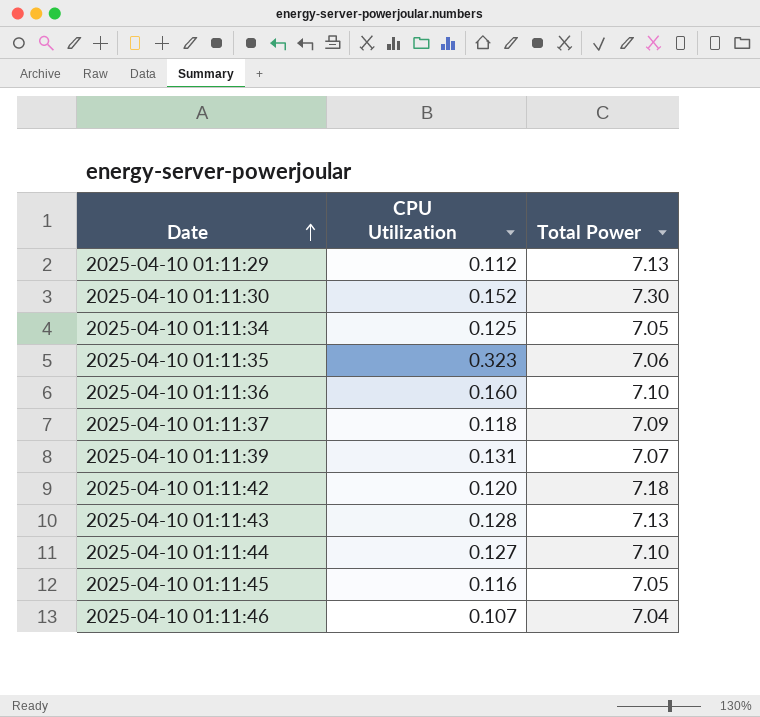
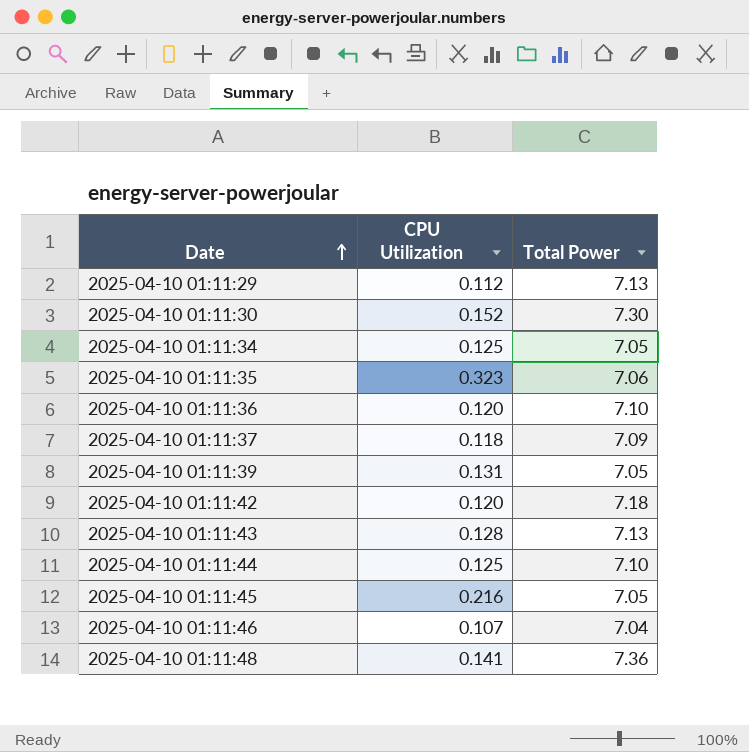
2025-04-10 01:11:36 | CPU Utilization: 0.160 -> 0.120
2025-04-10 01:11:39 | Total Power: 7.07 -> 7.05
2025-04-10 01:11:44 | CPU Utilization: 0.127 -> 0.125
2025-04-10 01:11:45 | CPU Utilization: 0.116 -> 0.216
row 2025-04-10 01:11:48: none -> 0.141 | 7.36

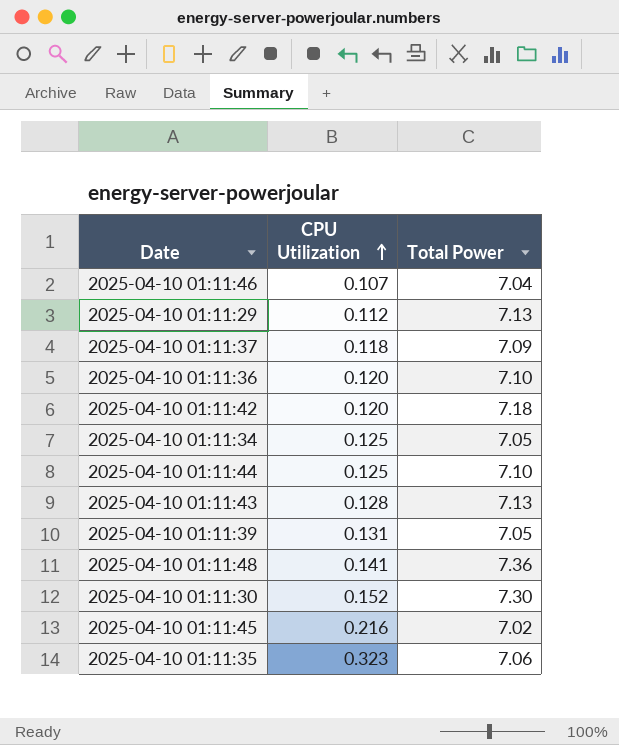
row order: Date ascending -> CPU Utilization ascending
2025-04-10 01:11:45 | Total Power: 7.05 -> 7.02

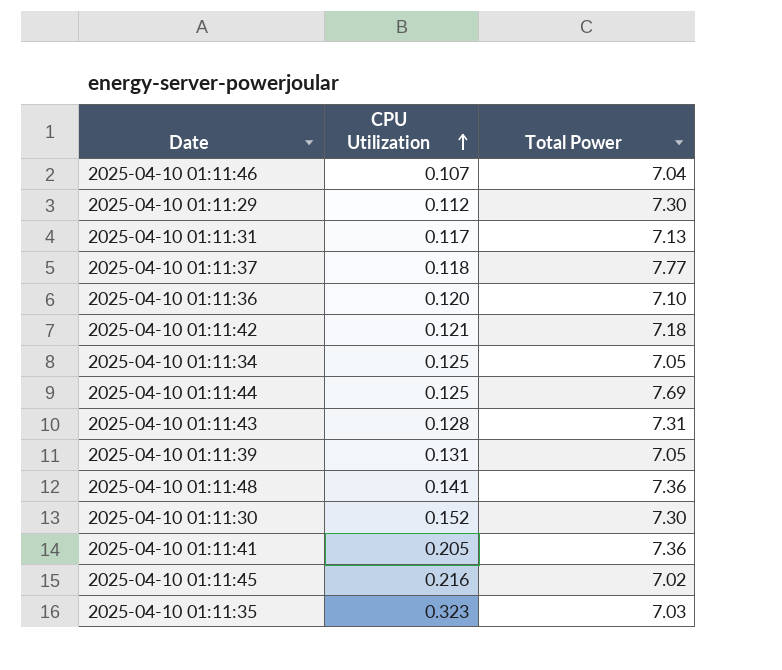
2025-04-10 01:11:29 | Total Power: 7.13 -> 7.30
row 2025-04-10 01:11:31: none -> 0.117 | 7.13
2025-04-10 01:11:37 | Total Power: 7.09 -> 7.77
2025-04-10 01:11:42 | CPU Utilization: 0.120 -> 0.121
2025-04-10 01:11:44 | Total Power: 7.10 -> 7.69
2025-04-10 01:11:43 | Total Power: 7.13 -> 7.31
row 2025-04-10 01:11:41: none -> 0.205 | 7.36
2025-04-10 01:11:35 | Total Power: 7.06 -> 7.03

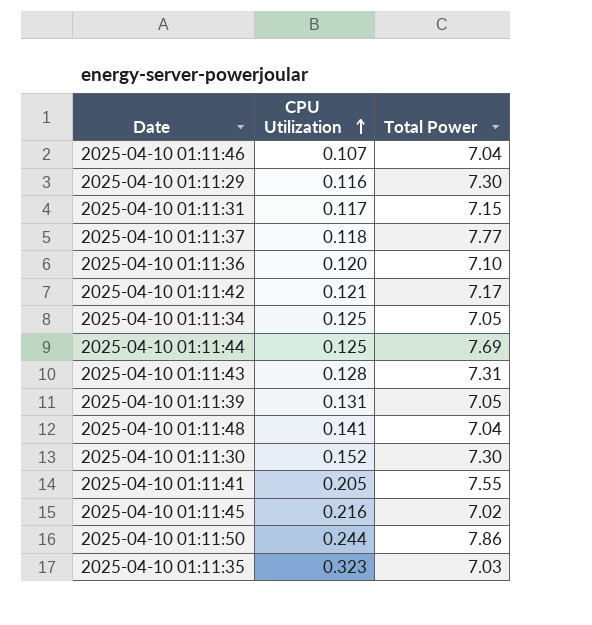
2025-04-10 01:11:29 | CPU Utilization: 0.112 -> 0.116
2025-04-10 01:11:31 | Total Power: 7.13 -> 7.15
2025-04-10 01:11:42 | Total Power: 7.18 -> 7.17
2025-04-10 01:11:48 | Total Power: 7.36 -> 7.04
2025-04-10 01:11:41 | Total Power: 7.36 -> 7.55
row 2025-04-10 01:11:50: none -> 0.244 | 7.86

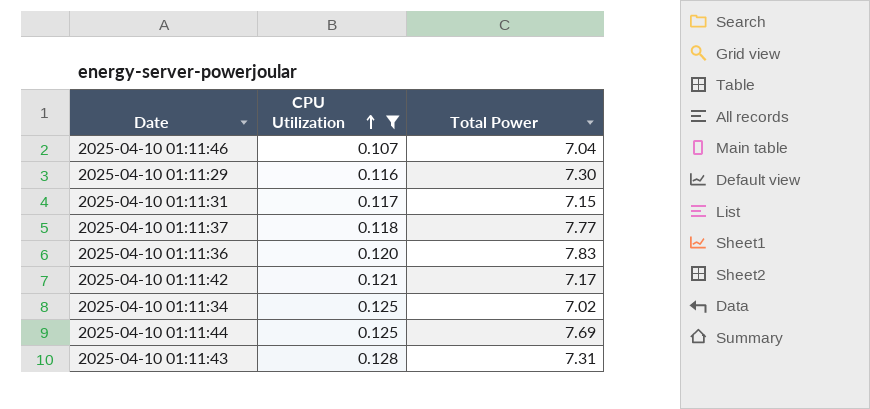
filter: none -> CPU Utilization <= 0.128
2025-04-10 01:11:36 | Total Power: 7.10 -> 7.83
2025-04-10 01:11:34 | Total Power: 7.05 -> 7.02

